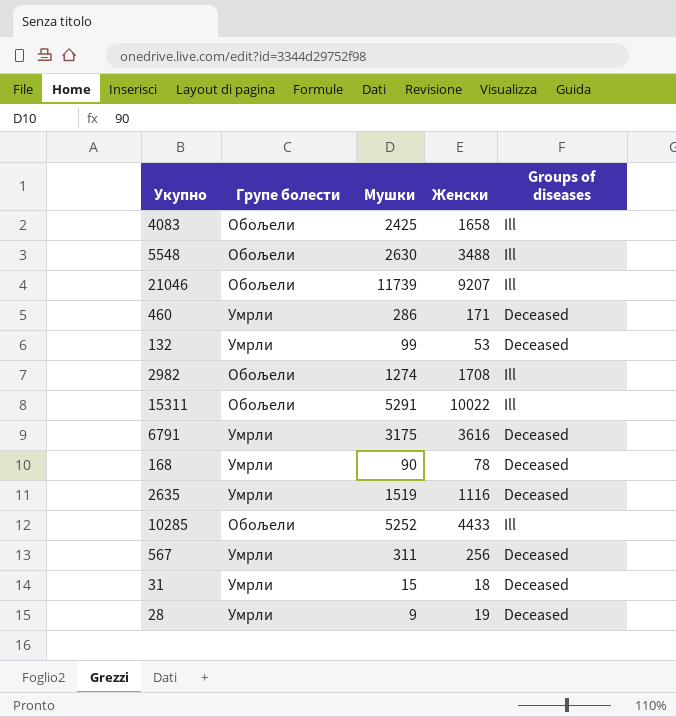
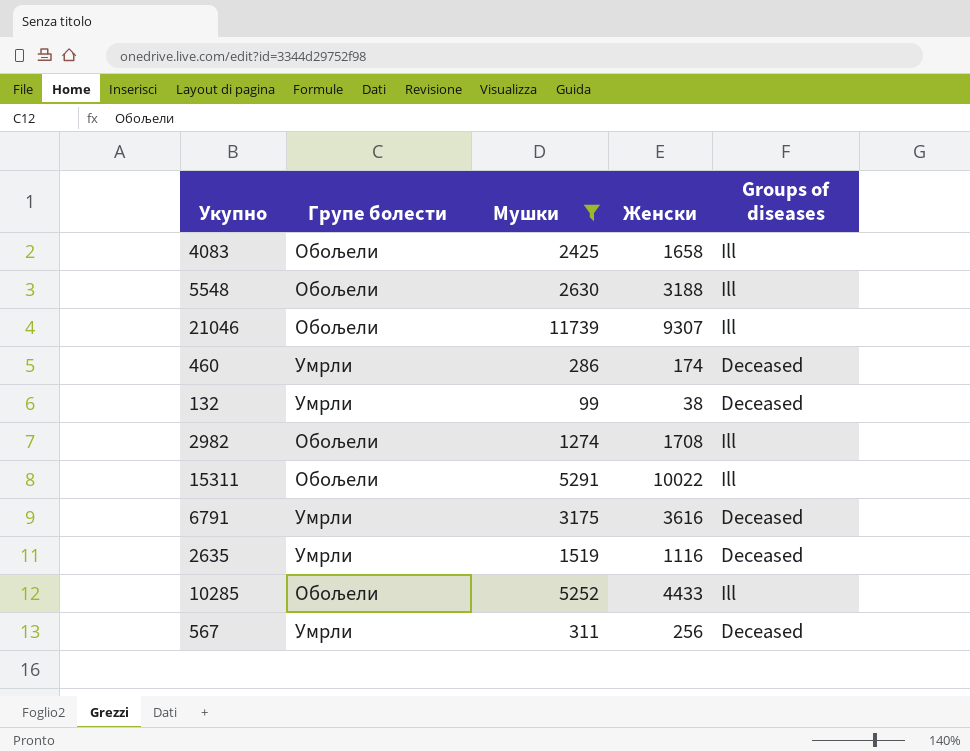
filter: none -> Мушки >= 99
5548 | Женски: 3488 -> 3188
21046 | Женски: 9207 -> 9307
460 | Женски: 171 -> 174
132 | Женски: 53 -> 38

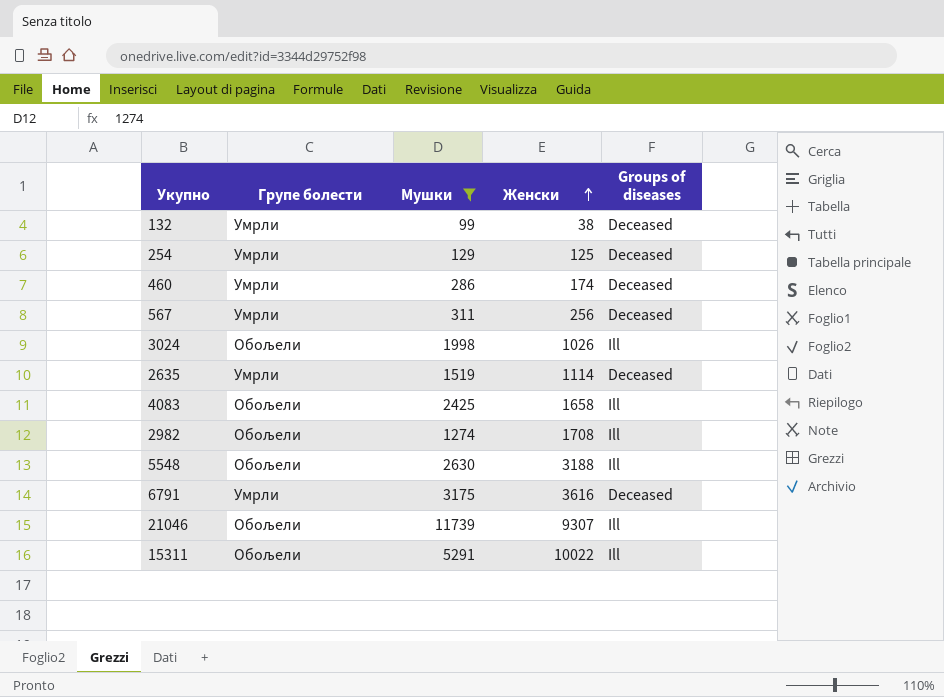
row order: none -> Женски ascending
row 10285: Обољели | 5252 | 4433 | Ill -> none
row 254: none -> Умрли | 129 | 125 | Deceased
row 3024: none -> Обољели | 1998 | 1026 | Ill
2635 | Женски: 1116 -> 1114

